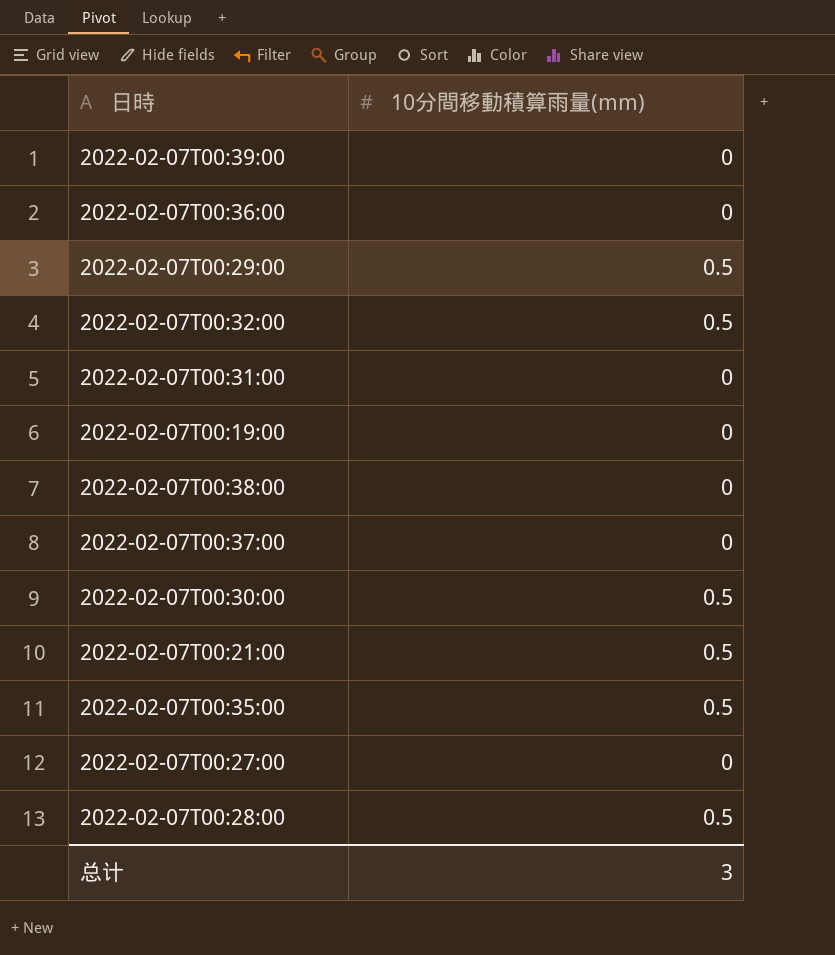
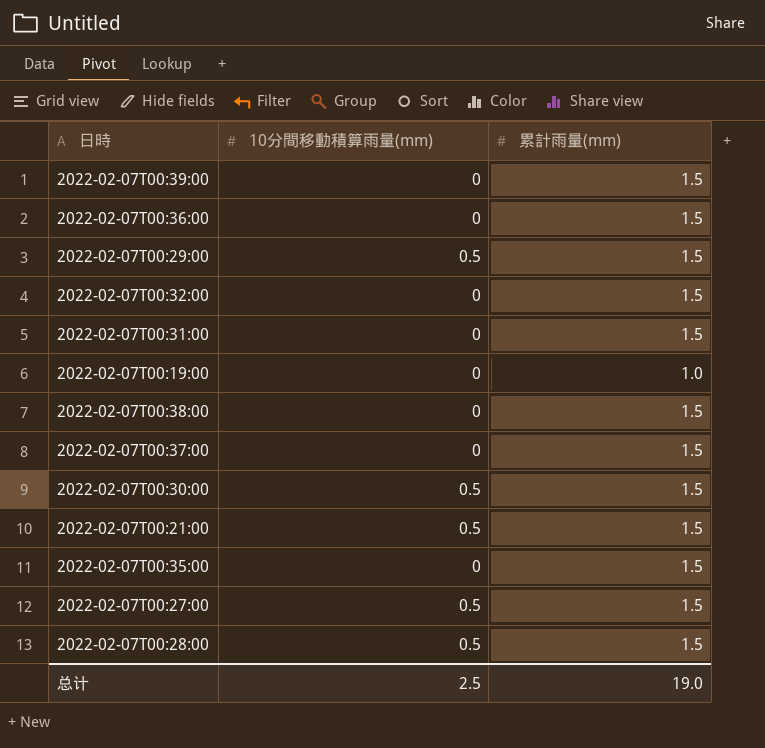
column 累計雨量(mm) | position: none -> 3
2022-02-07T00:32:00 | 10分間移動積算雨量(mm): 0.5 -> 0
2022-02-07T00:35:00 | 10分間移動積算雨量(mm): 0.5 -> 0
2022-02-07T00:27:00 | 10分間移動積算雨量(mm): 0 -> 0.5
总计 | 10分間移動積算雨量(mm): 3 -> 2.5

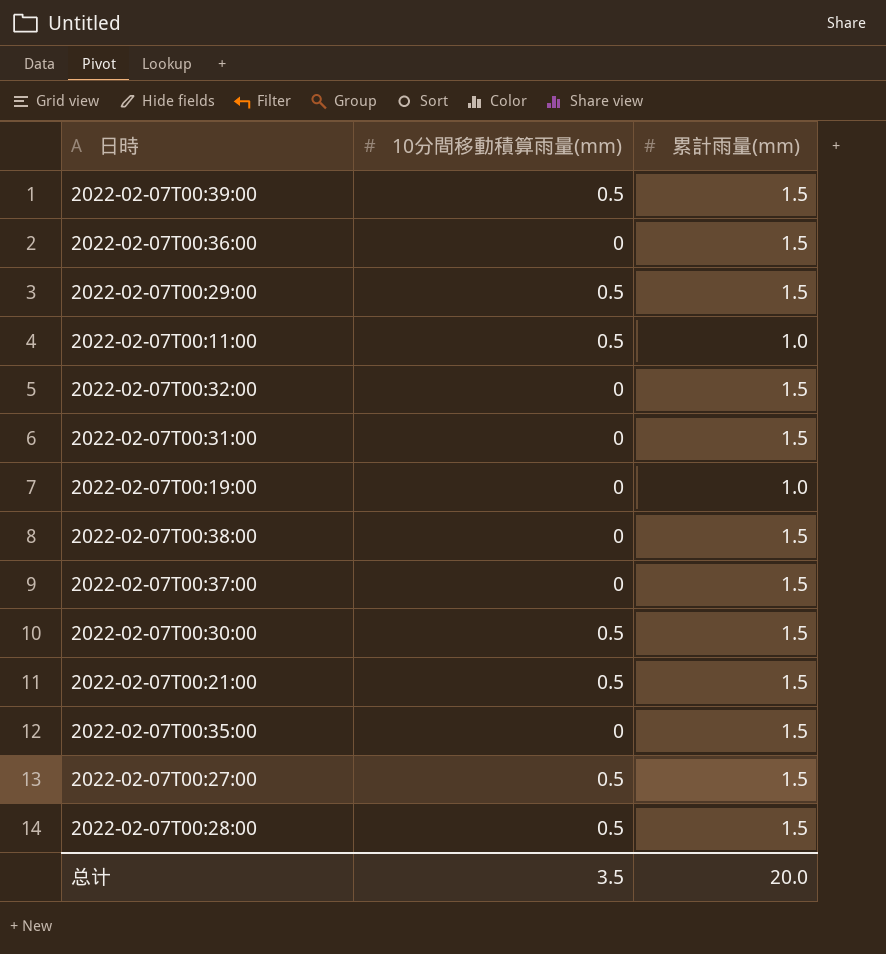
2022-02-07T00:39:00 | 10分間移動積算雨量(mm): 0 -> 0.5
row 2022-02-07T00:11:00: none -> 0.5 | 1.0
总计 | 10分間移動積算雨量(mm): 2.5 -> 3.5
总计 | 累計雨量(mm): 19.0 -> 20.0

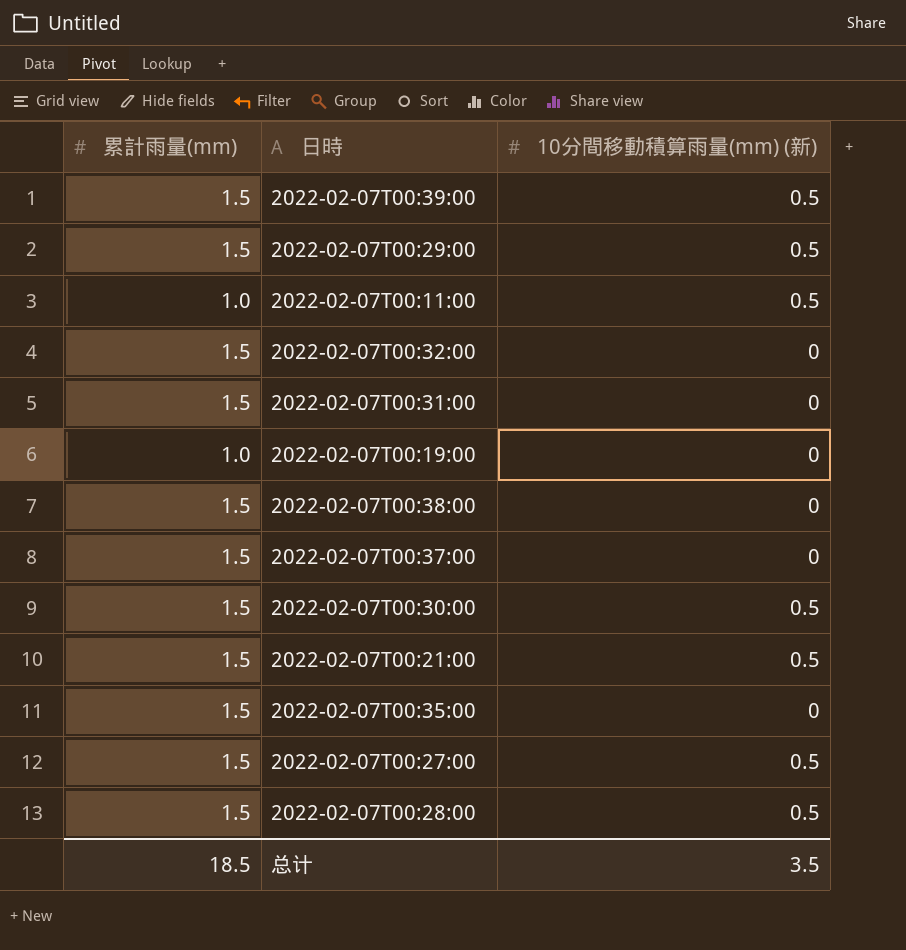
column 累計雨量(mm) | position: 3 -> 1
column name: 10分間移動積算雨量(mm) -> 10分間移動積算雨量(mm) (新)
row 2022-02-07T00:36:00: 0 | 1.5 -> none
总计 | 累計雨量(mm): 20.0 -> 18.5

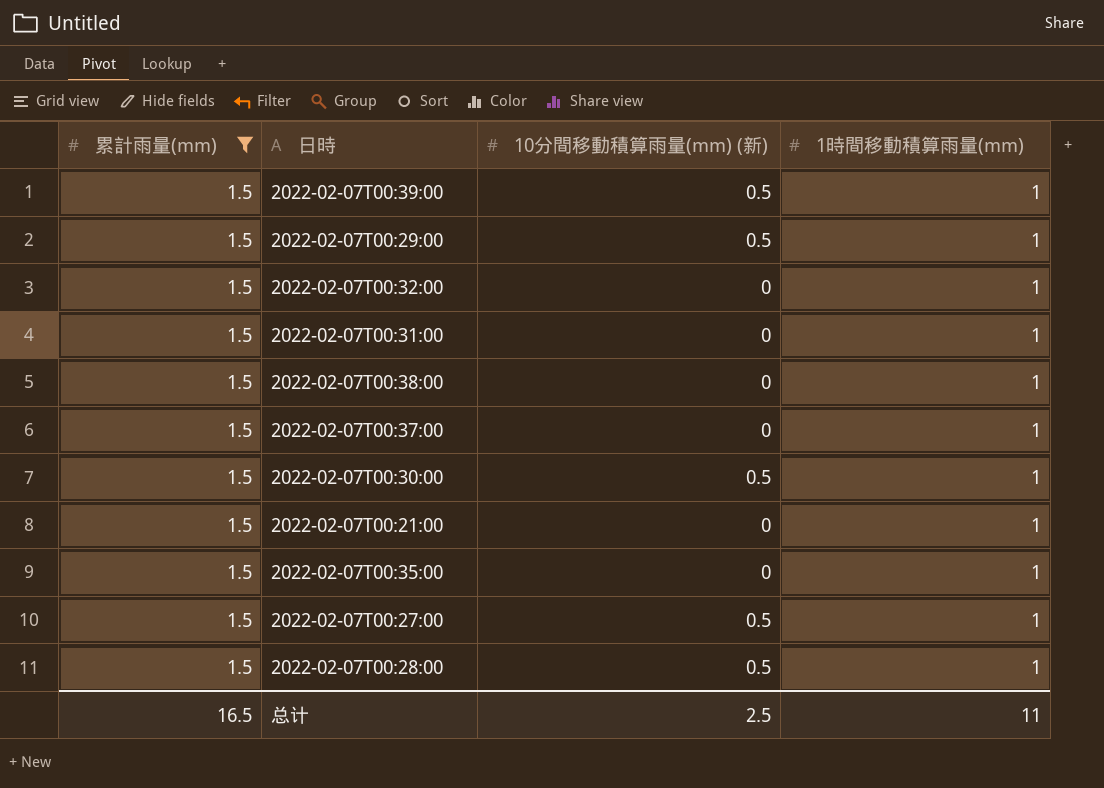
filter: none -> 累計雨量(mm) = 1.5
column 1時間移動積算雨量(mm) | position: none -> 4
2022-02-07T00:21:00 | 10分間移動積算雨量(mm) (新): 0.5 -> 0
总计 | 累計雨量(mm): 18.5 -> 16.5
总计 | 10分間移動積算雨量(mm) (新): 3.5 -> 2.5

